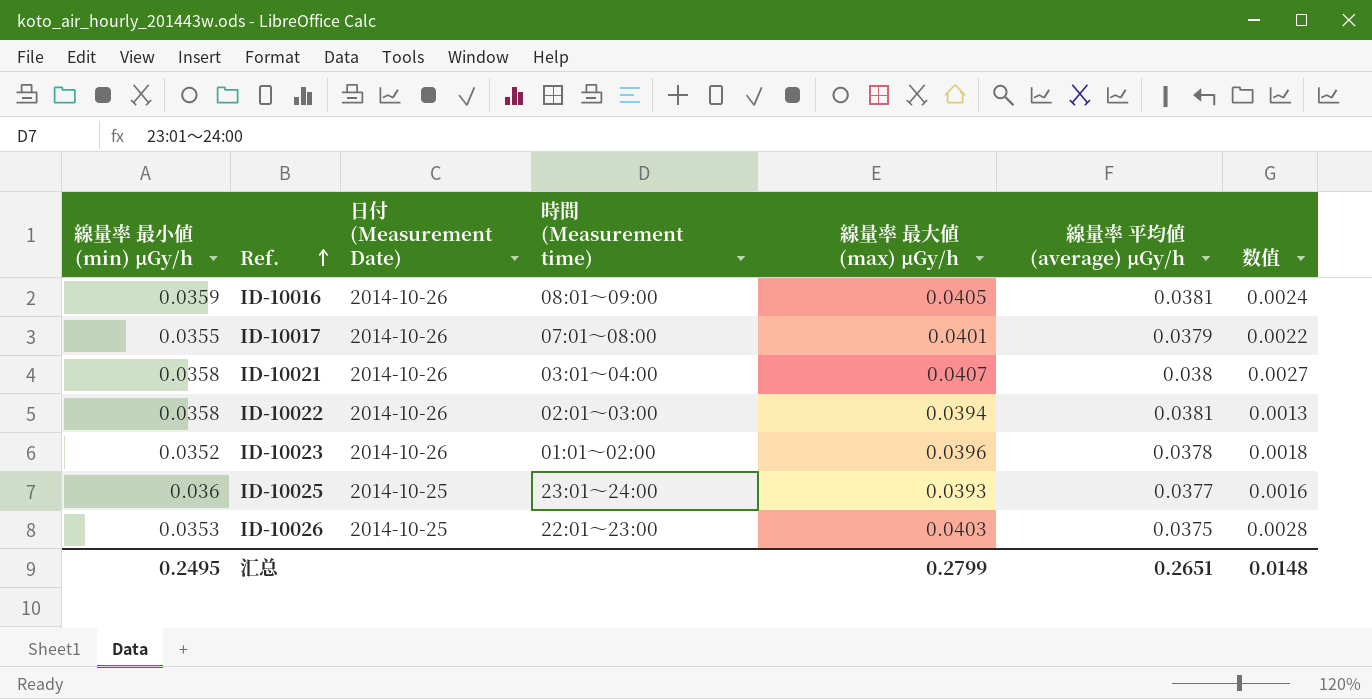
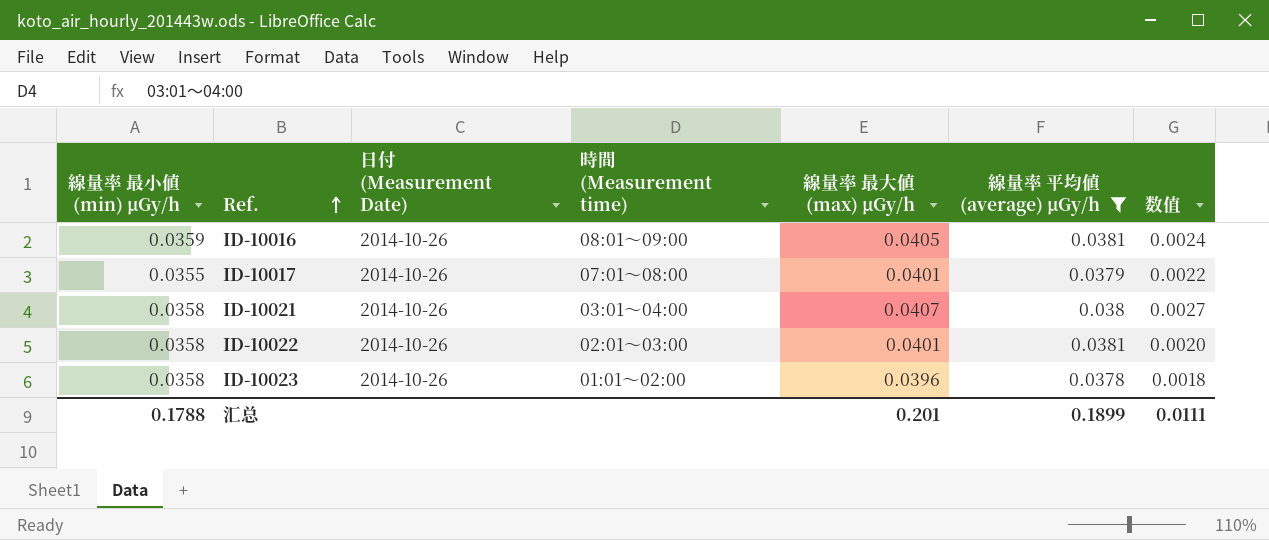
filter: none -> 線量率 平均値 (average) μGy/h >= 0.0378
ID-10022 | 線量率 最大値 (max) μGy/h: 0.0394 -> 0.0401
ID-10022 | 数值: 0.0013 -> 0.0020
ID-10023 | 線量率 最小値 (min) μGy/h: 0.0352 -> 0.0358
汇总 | 線量率 最小値 (min) μGy/h: 0.2495 -> 0.1788
汇总 | 線量率 最大値 (max) μGy/h: 0.2799 -> 0.201
汇总 | 線量率 平均値 (average) μGy/h: 0.2651 -> 0.1899
汇总 | 数值: 0.0148 -> 0.0111

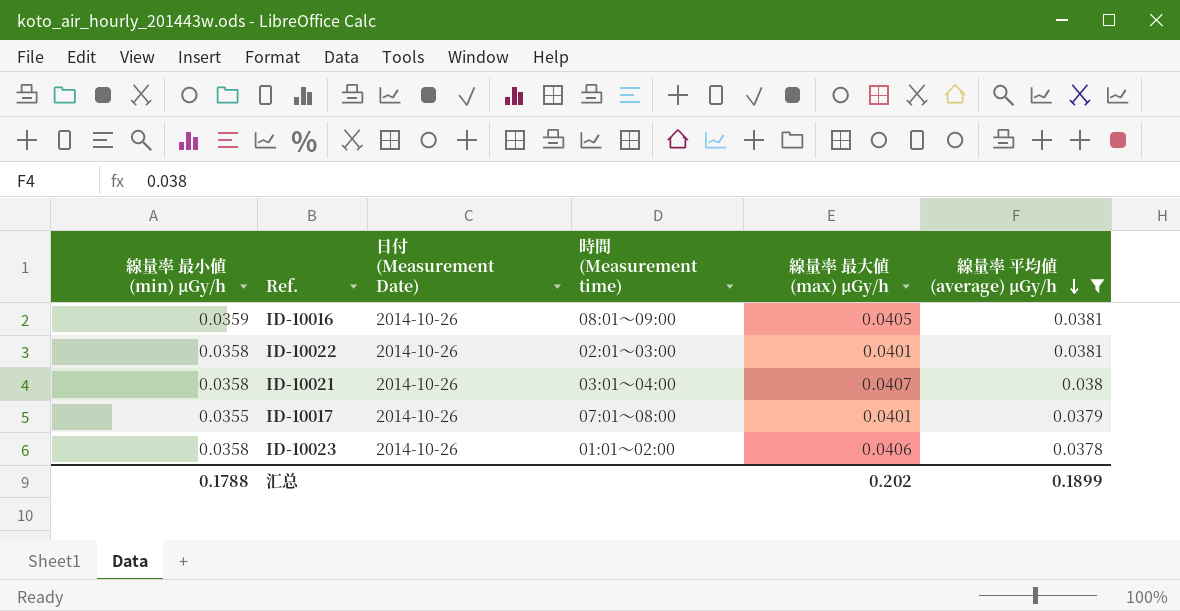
row order: Ref. ascending -> 線量率 平均値 (average) μGy/h descending
column 数值 | formula: [線量率 最大値 (max) μGy/h] - [線量率 平均値 (average) μGy/h] -> none
ID-10023 | 線量率 最大値 (max) μGy/h: 0.0396 -> 0.0406
汇总 | 線量率 最大値 (max) μGy/h: 0.201 -> 0.202

